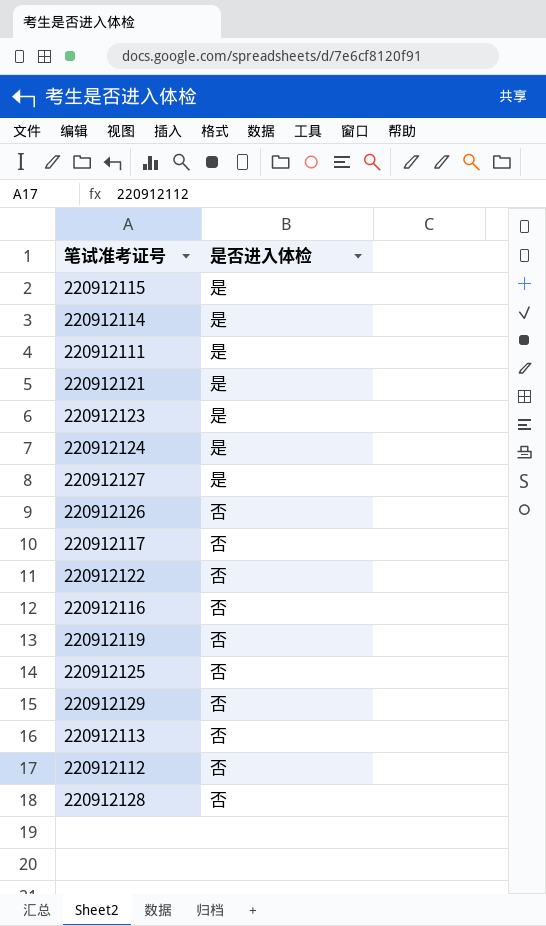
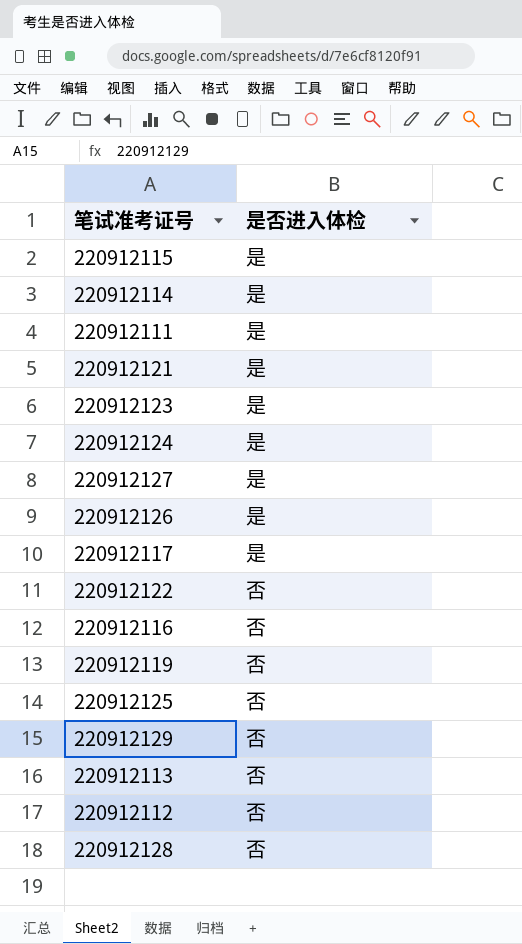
220912126 | 是否进入体检: 否 -> 是
220912117 | 是否进入体检: 否 -> 是

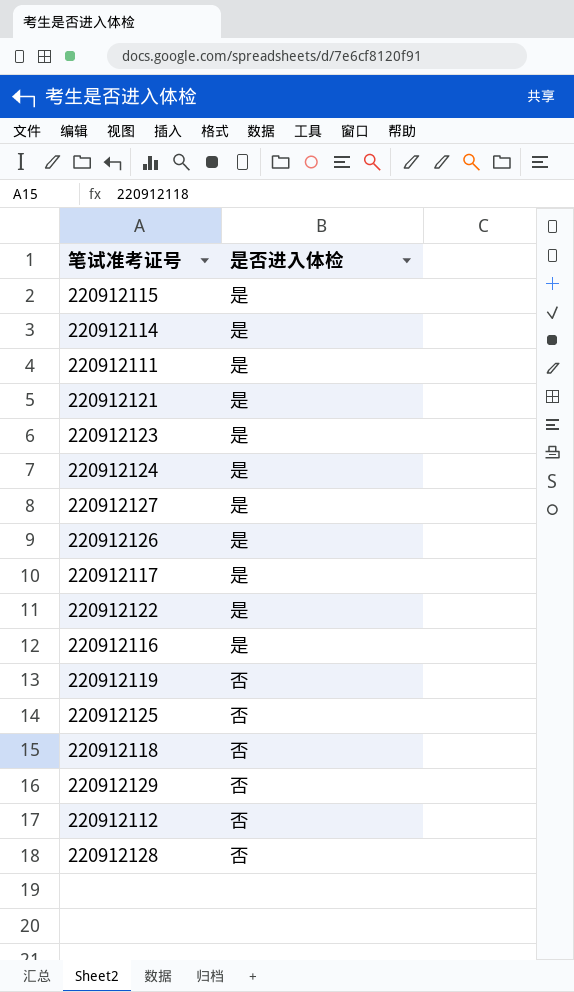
row 220912113: 否 -> none
220912122 | 是否进入体检: 否 -> 是
220912116 | 是否进入体检: 否 -> 是
row 220912118: none -> 否

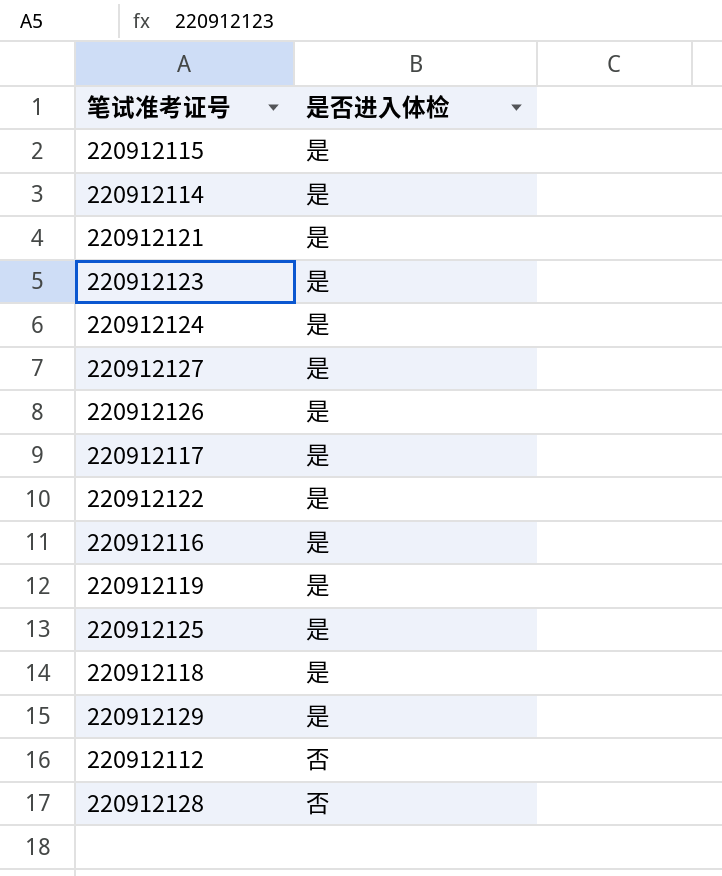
row 220912111: 是 -> none
220912119 | 是否进入体检: 否 -> 是
220912125 | 是否进入体检: 否 -> 是
220912118 | 是否进入体检: 否 -> 是
220912129 | 是否进入体检: 否 -> 是

